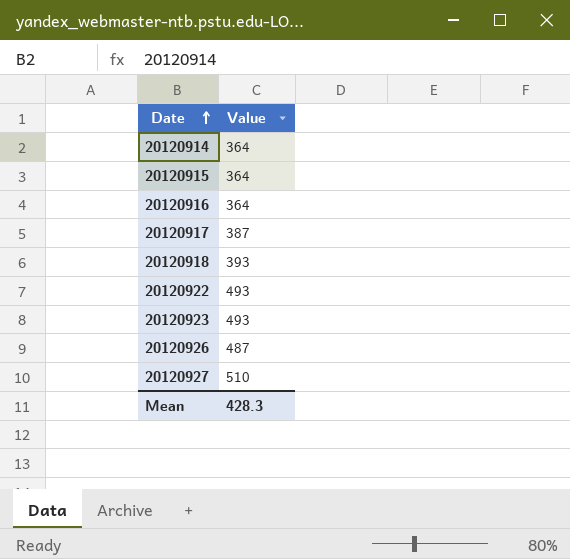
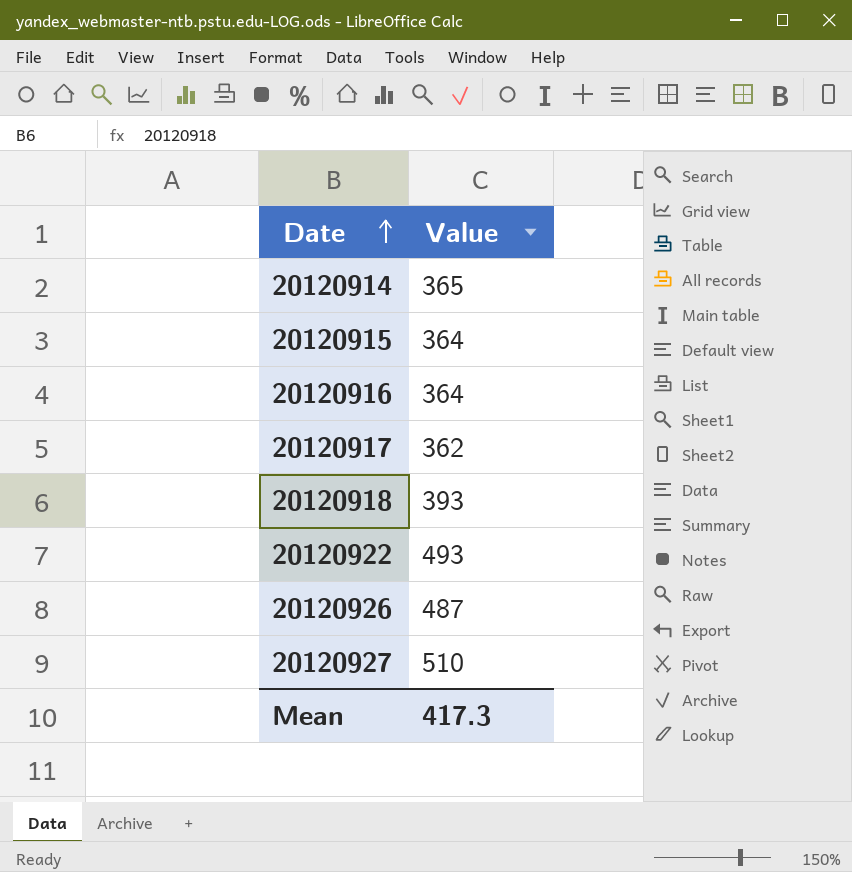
row 20120923: 493 -> none
20120914 | Value: 364 -> 365
20120917 | Value: 387 -> 362
Mean | Value: 428.3 -> 417.3

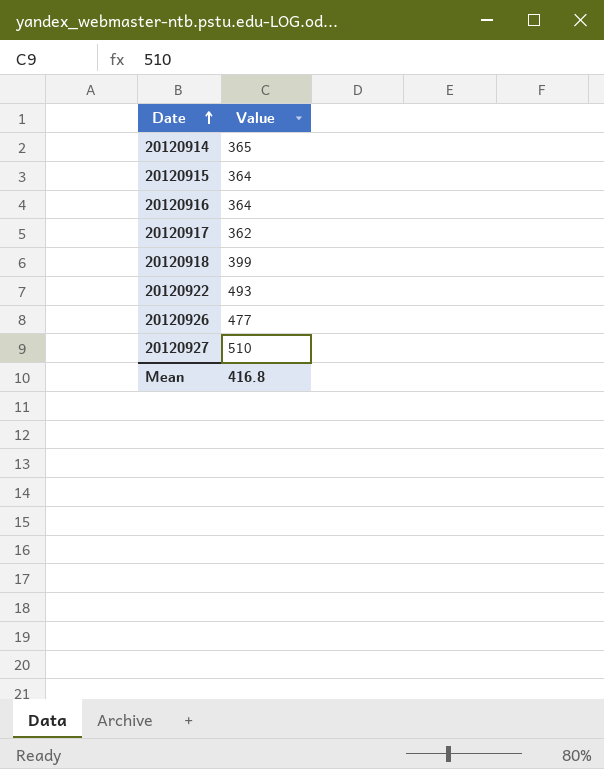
20120918 | Value: 393 -> 399
20120926 | Value: 487 -> 477
Mean | Value: 417.3 -> 416.8

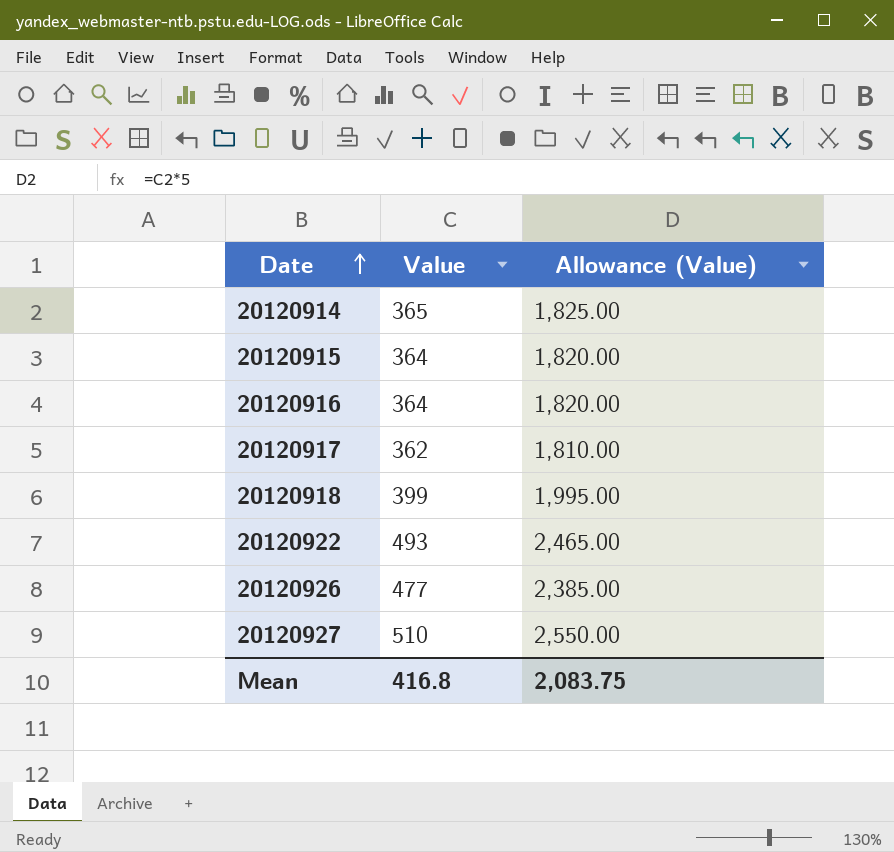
column Allowance (Value) | formula: none -> [Value] * 5

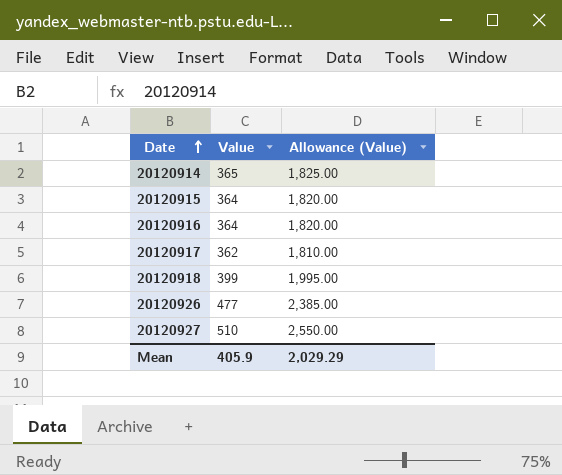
row 20120922: 493 | 2,465.00 -> none
Mean | Value: 416.8 -> 405.9
Mean | Allowance (Value): 2,083.75 -> 2,029.29

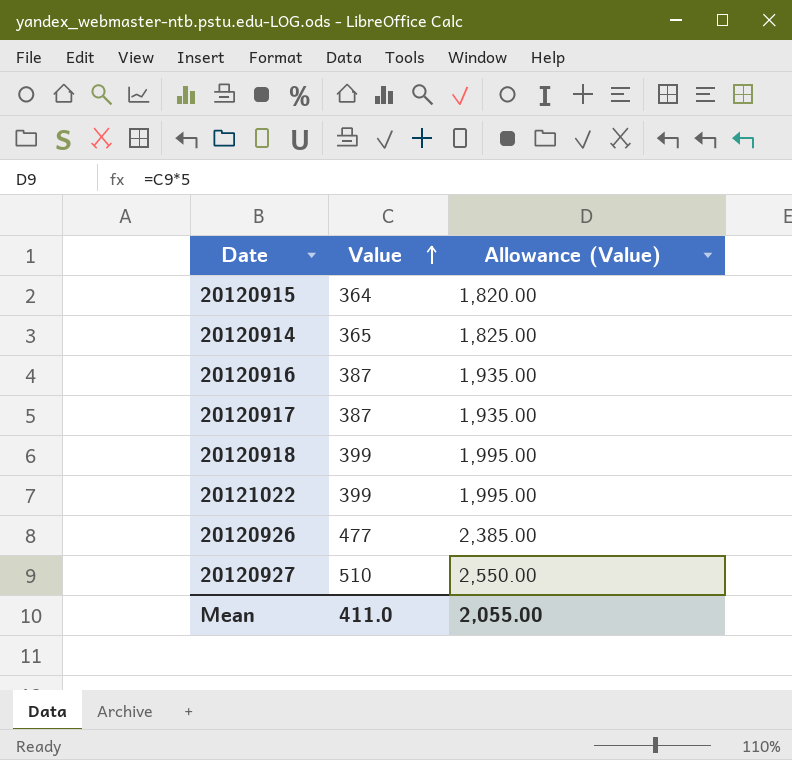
row order: Date ascending -> Value ascending
20120916 | Value: 364 -> 387
20120916 | Allowance (Value): 1,820.00 -> 1,935.00
20120917 | Value: 362 -> 387
20120917 | Allowance (Value): 1,810.00 -> 1,935.00
row 20121022: none -> 399 | 1,995.00
Mean | Value: 405.9 -> 411.0
Mean | Allowance (Value): 2,029.29 -> 2,055.00

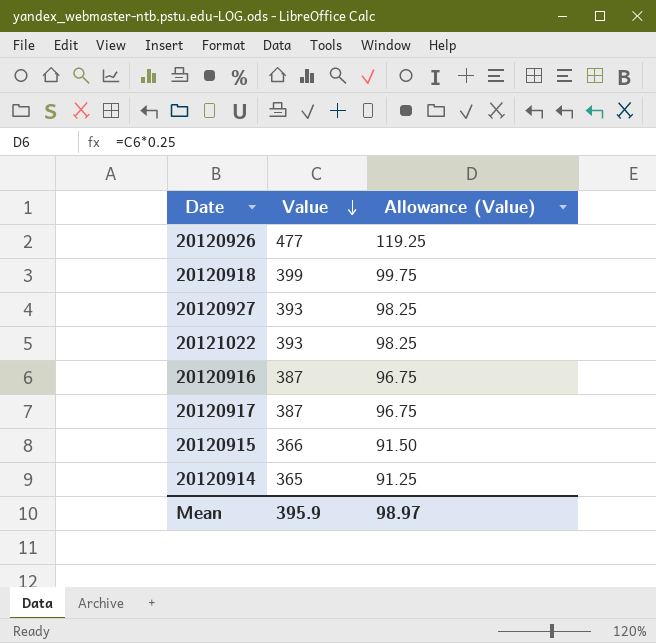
row order: Value ascending -> Value descending
column Allowance (Value) | formula: [Value] * 5 -> [Value] * 0.25
20120927 | Value: 510 -> 393
20121022 | Value: 399 -> 393
20120915 | Value: 364 -> 366
Mean | Value: 411.0 -> 395.9
Mean | Allowance (Value): 2,055.00 -> 98.97

